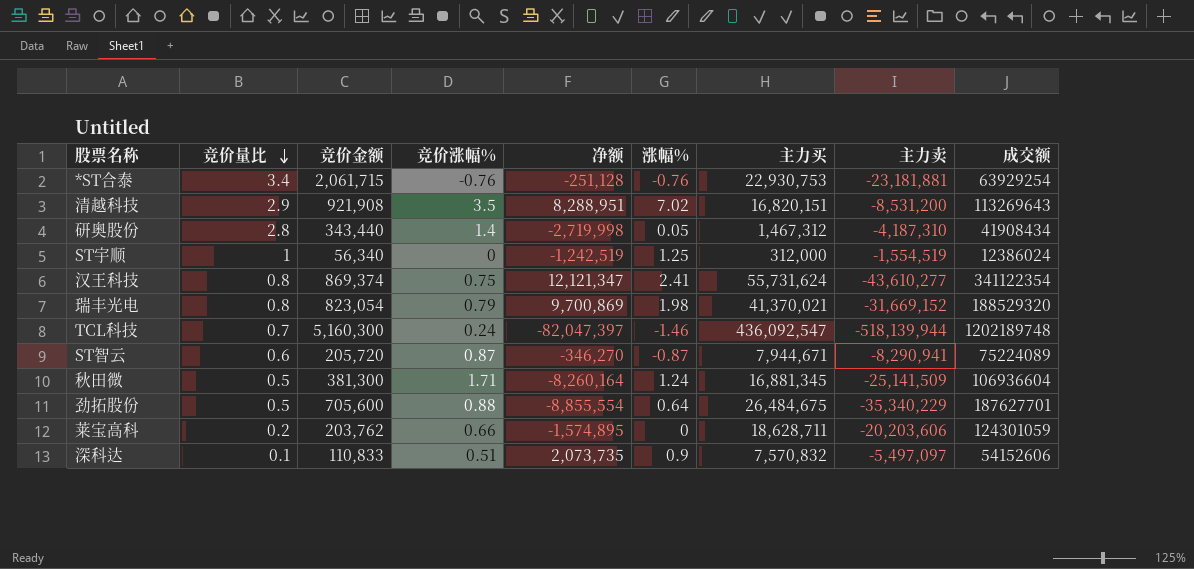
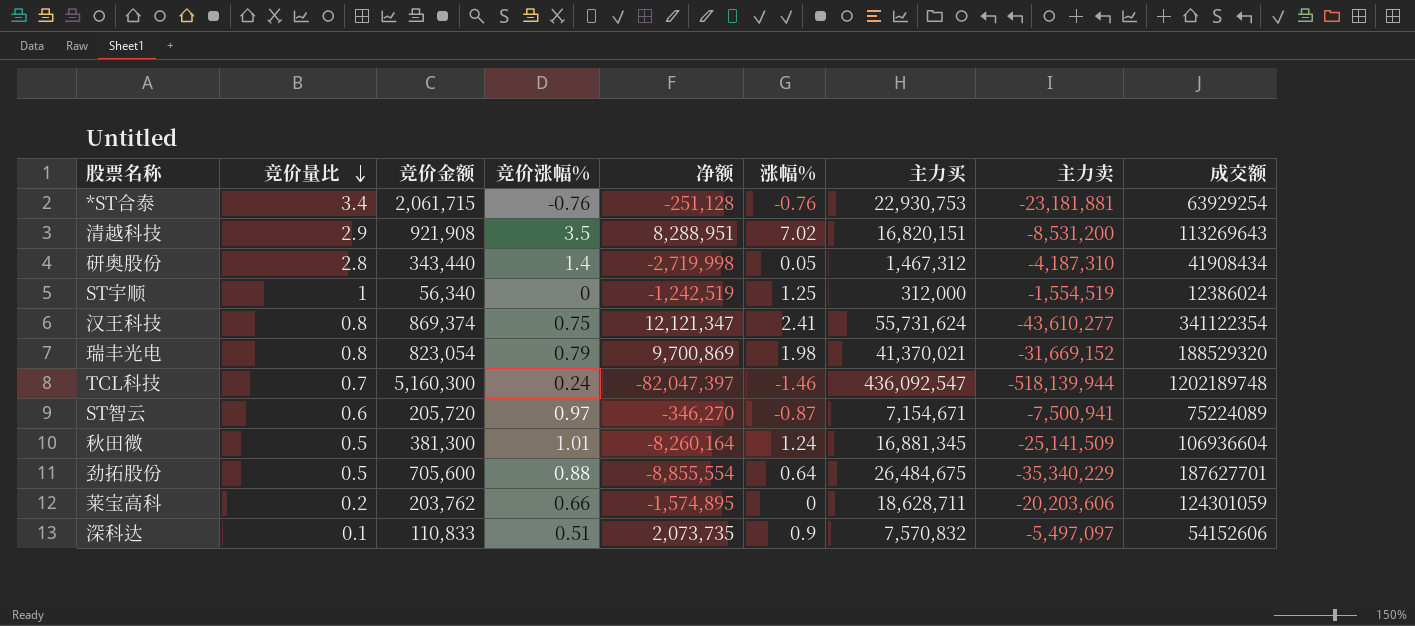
ST智云 | 竞价涨幅%: 0.87 -> 0.97
ST智云 | 主力买: 7,944,671 -> 7,154,671
ST智云 | 主力卖: -8,290,941 -> -7,500,941
秋田微 | 竞价涨幅%: 1.71 -> 1.01

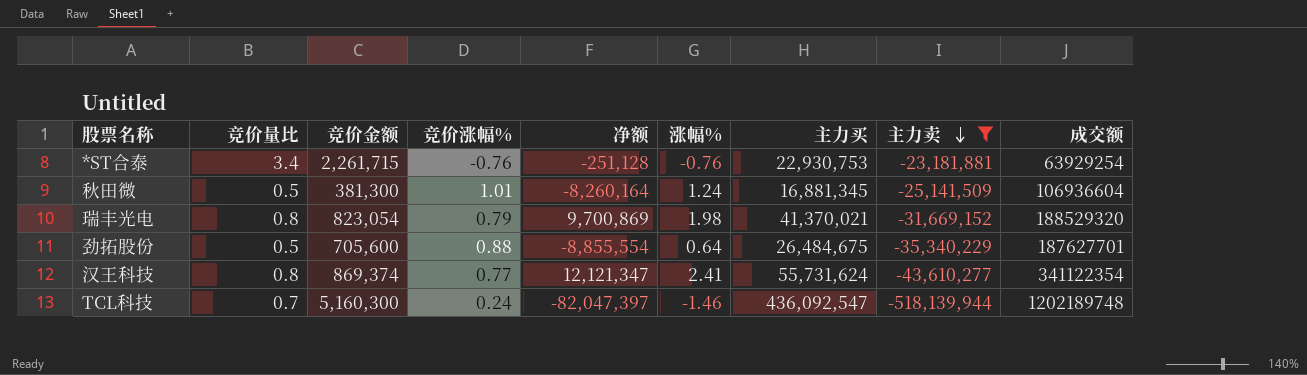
filter: none -> 主力卖 <= -23,181,881
row order: 竞价量比 descending -> 主力卖 descending
*ST合泰 | 竞价金额: 2,061,715 -> 2,261,715
汉王科技 | 竞价涨幅%: 0.75 -> 0.77

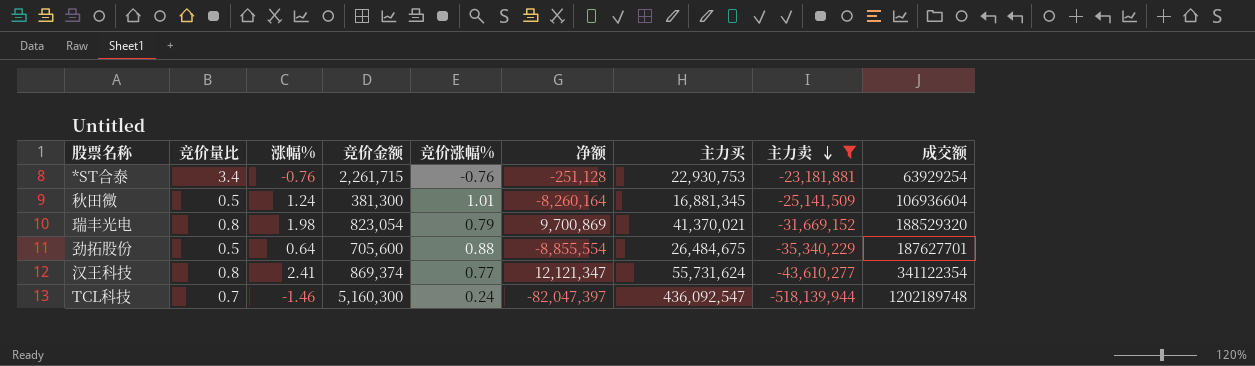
column 涨幅% | position: 6 -> 3

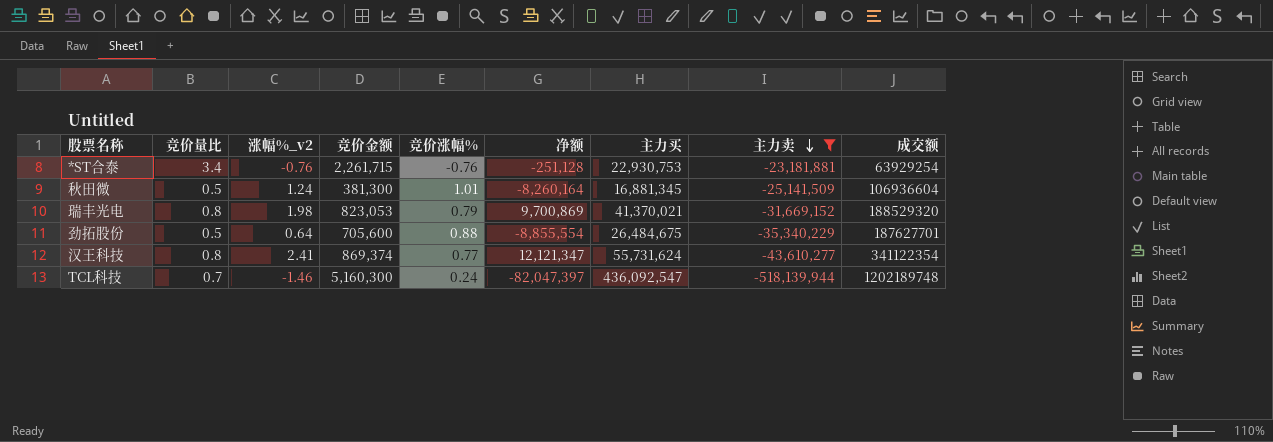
column name: 涨幅% -> 涨幅%_v2
瑞丰光电 | 竞价金额: 823,054 -> 823,053

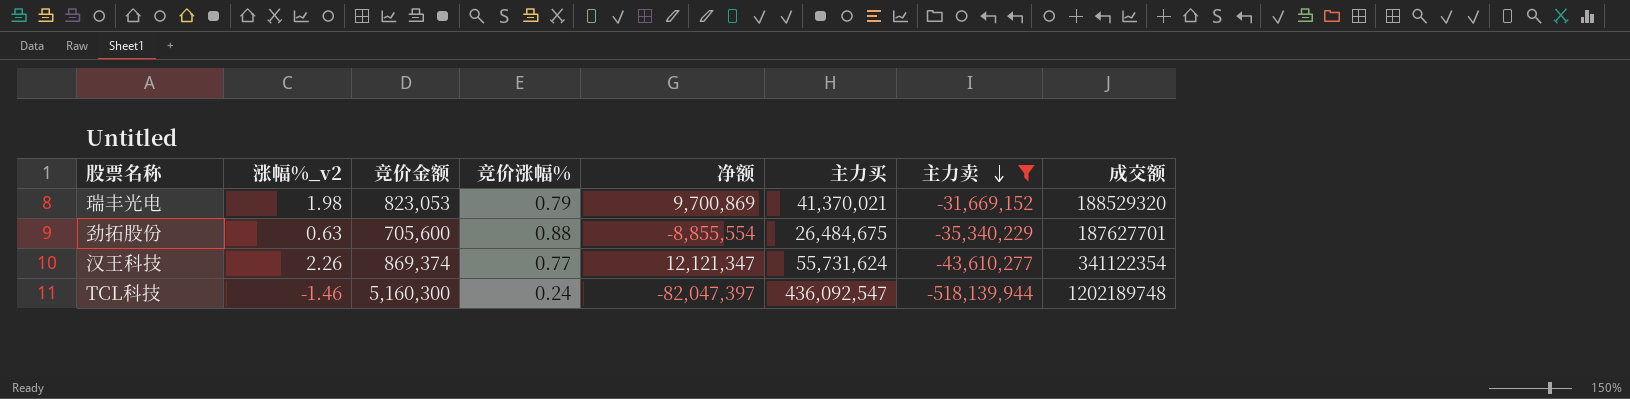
column 竞价量比 | position: 2 -> none
row *ST合泰: 3.4 | -0.76 | 2,261,715 | -0.76 | -251,128 | 22,930,753 | -23,181,881 | 63929254 -> none
row 秋田微: 0.5 | 1.24 | 381,300 | 1.01 | -8,260,164 | 16,881,345 | -25,141,509 | 106936604 -> none
劲拓股份 | 涨幅%_v2: 0.64 -> 0.63
汉王科技 | 涨幅%_v2: 2.41 -> 2.26

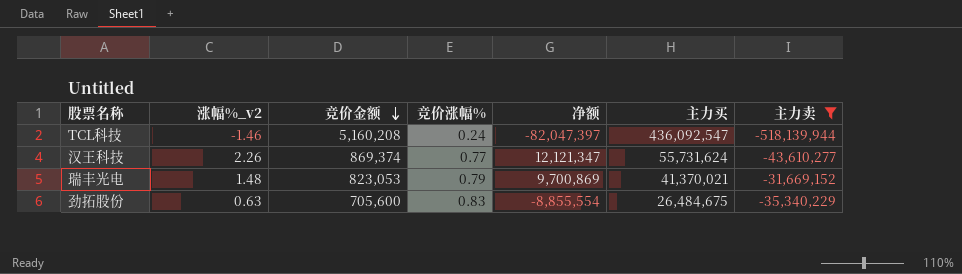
row order: 主力卖 descending -> 竞价金额 descending
column 成交额 | position: 8 -> none
TCL科技 | 竞价金额: 5,160,300 -> 5,160,208
瑞丰光电 | 涨幅%_v2: 1.98 -> 1.48
劲拓股份 | 竞价涨幅%: 0.88 -> 0.83

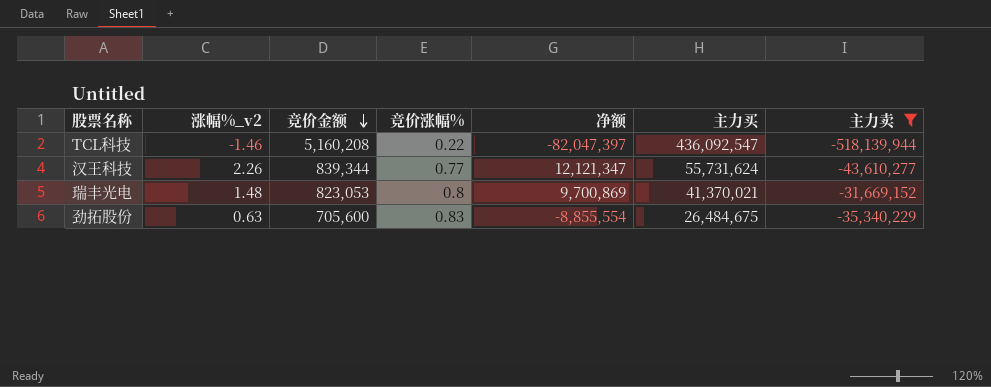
TCL科技 | 竞价涨幅%: 0.24 -> 0.22
汉王科技 | 竞价金额: 869,374 -> 839,344
瑞丰光电 | 竞价涨幅%: 0.79 -> 0.8

